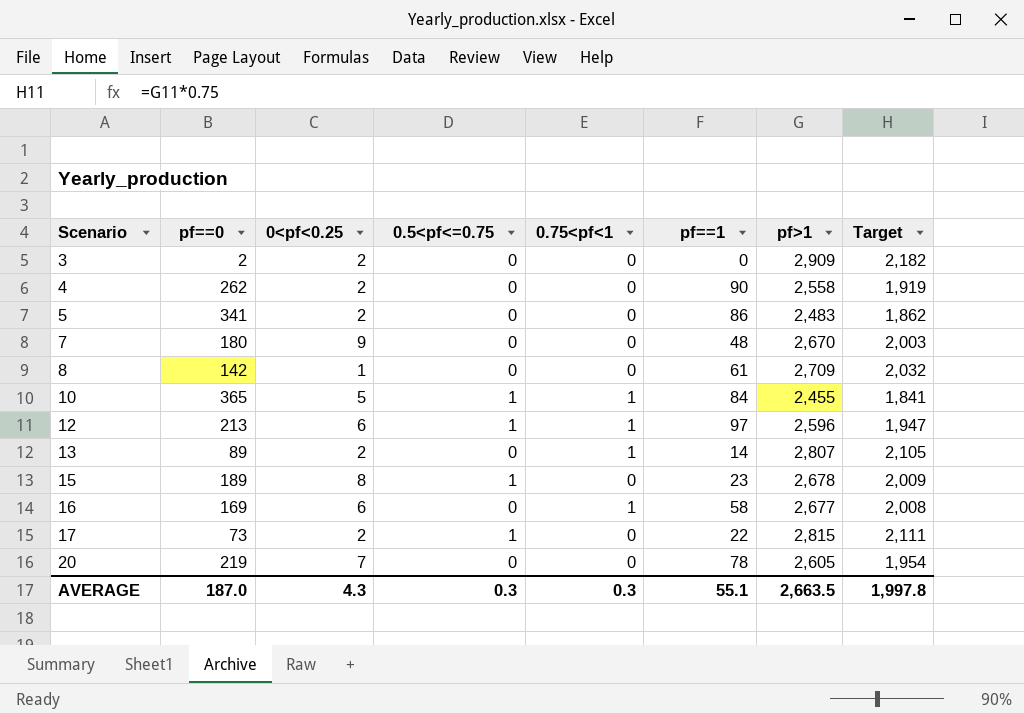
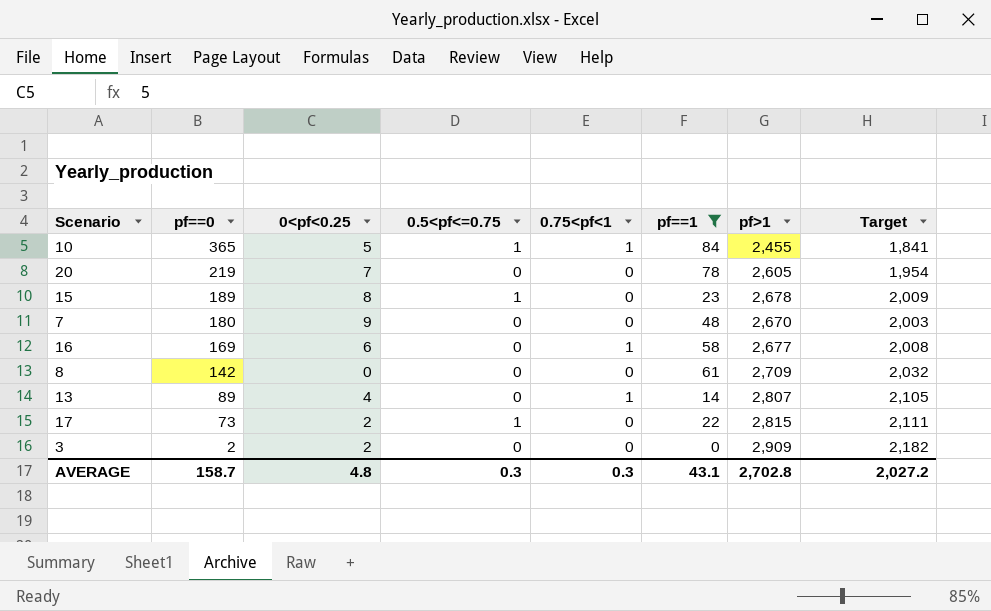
filter: none -> pf==1 <= 84
row order: Scenario ascending -> pf==0 descending
8 | 0<pf<0.25: 1 -> 0
13 | 0<pf<0.25: 2 -> 4
AVERAGE | pf==0: 187.0 -> 158.7
AVERAGE | 0<pf<0.25: 4.3 -> 4.8
AVERAGE | pf==1: 55.1 -> 43.1
AVERAGE | pf>1: 2,663.5 -> 2,702.8
AVERAGE | Target: 1,997.8 -> 2,027.2

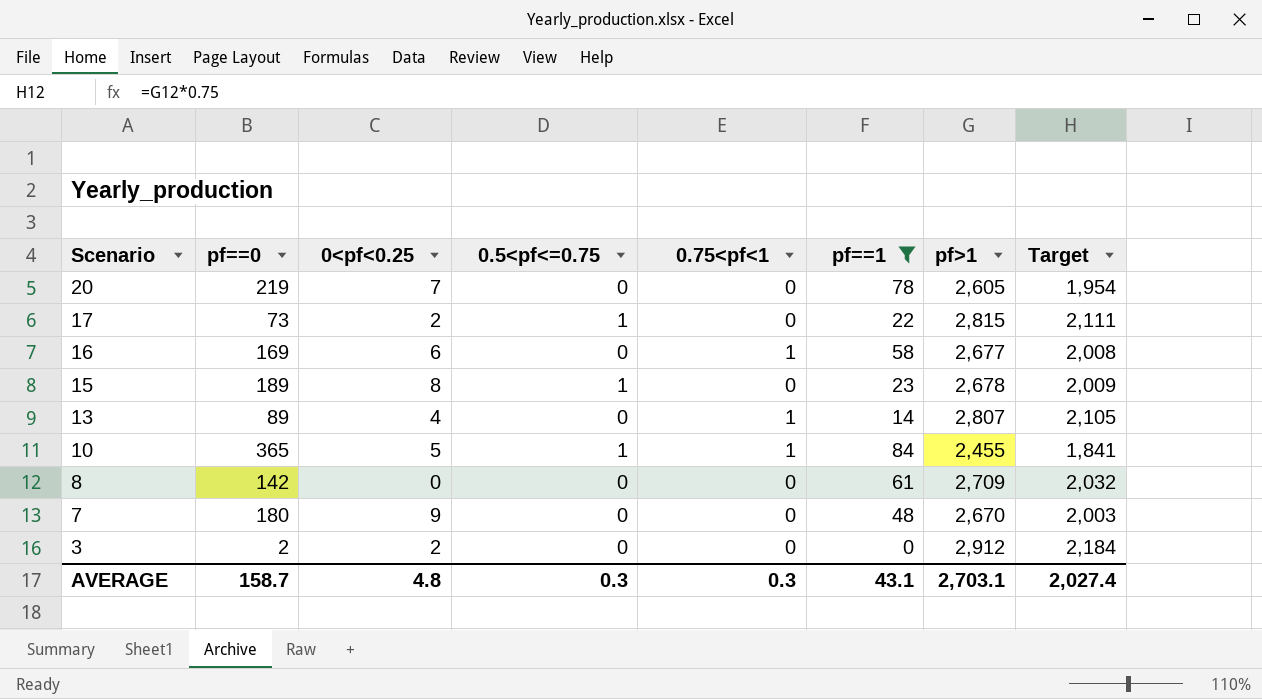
row order: pf==0 descending -> Scenario descending
3 | pf>1: 2,909 -> 2,912
3 | Target: 2,182 -> 2,184
AVERAGE | pf>1: 2,702.8 -> 2,703.1
AVERAGE | Target: 2,027.2 -> 2,027.4

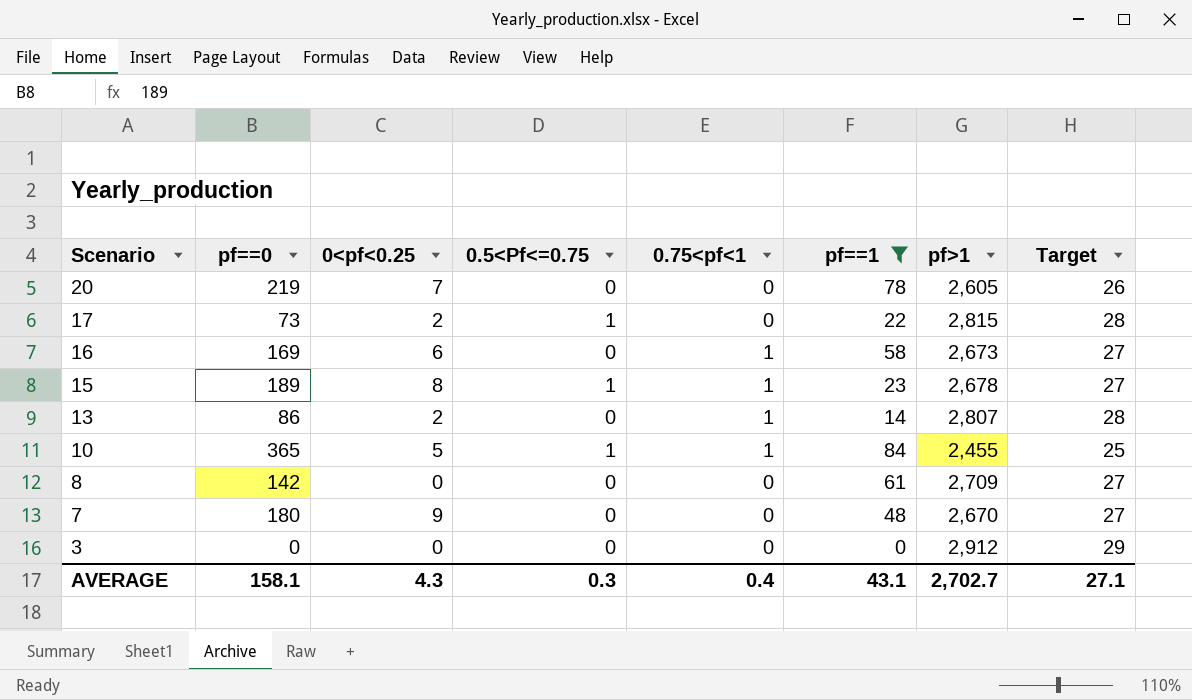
column name: 0.5<pf<=0.75 -> 0.5<Pf<=0.75
column Target | formula: [pf>1] * 0.75 -> [pf>1] * 0.01
16 | pf>1: 2,677 -> 2,673
15 | 0.75<pf<1: 0 -> 1
13 | pf==0: 89 -> 86
13 | 0<pf<0.25: 4 -> 2
3 | pf==0: 2 -> 0
3 | 0<pf<0.25: 2 -> 0
AVERAGE | pf==0: 158.7 -> 158.1
AVERAGE | 0<pf<0.25: 4.8 -> 4.3
AVERAGE | 0.75<pf<1: 0.3 -> 0.4
AVERAGE | pf>1: 2,703.1 -> 2,702.7
AVERAGE | Target: 2,027.4 -> 27.1

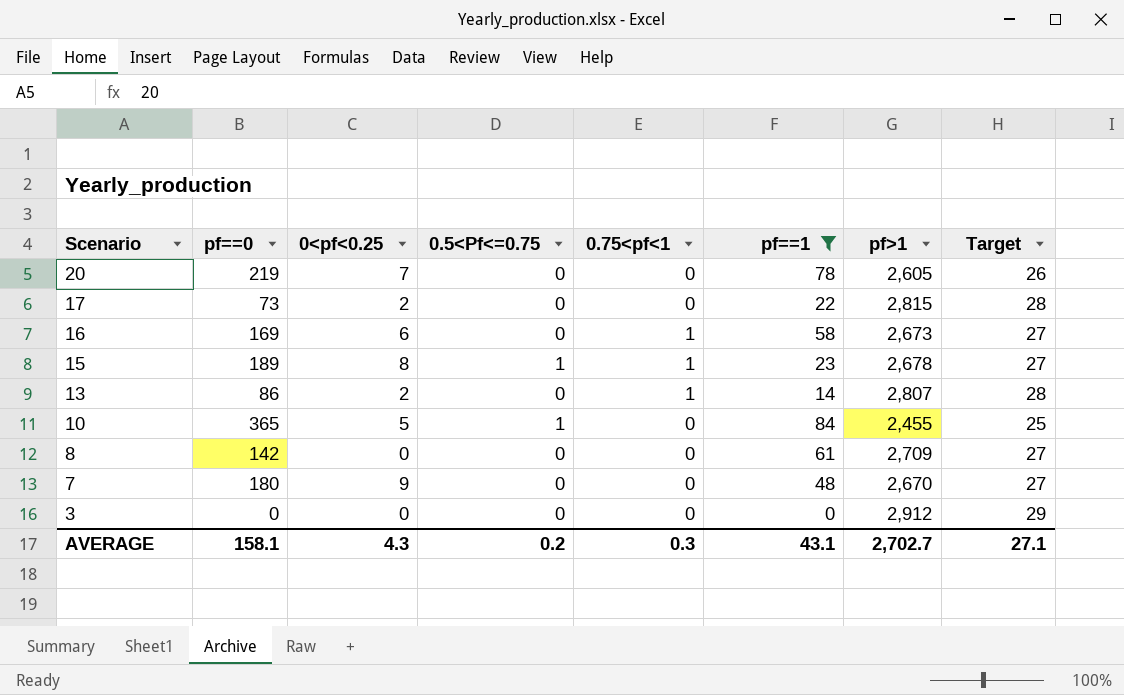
17 | 0.5<Pf<=0.75: 1 -> 0
10 | 0.75<pf<1: 1 -> 0
AVERAGE | 0.5<Pf<=0.75: 0.3 -> 0.2
AVERAGE | 0.75<pf<1: 0.4 -> 0.3

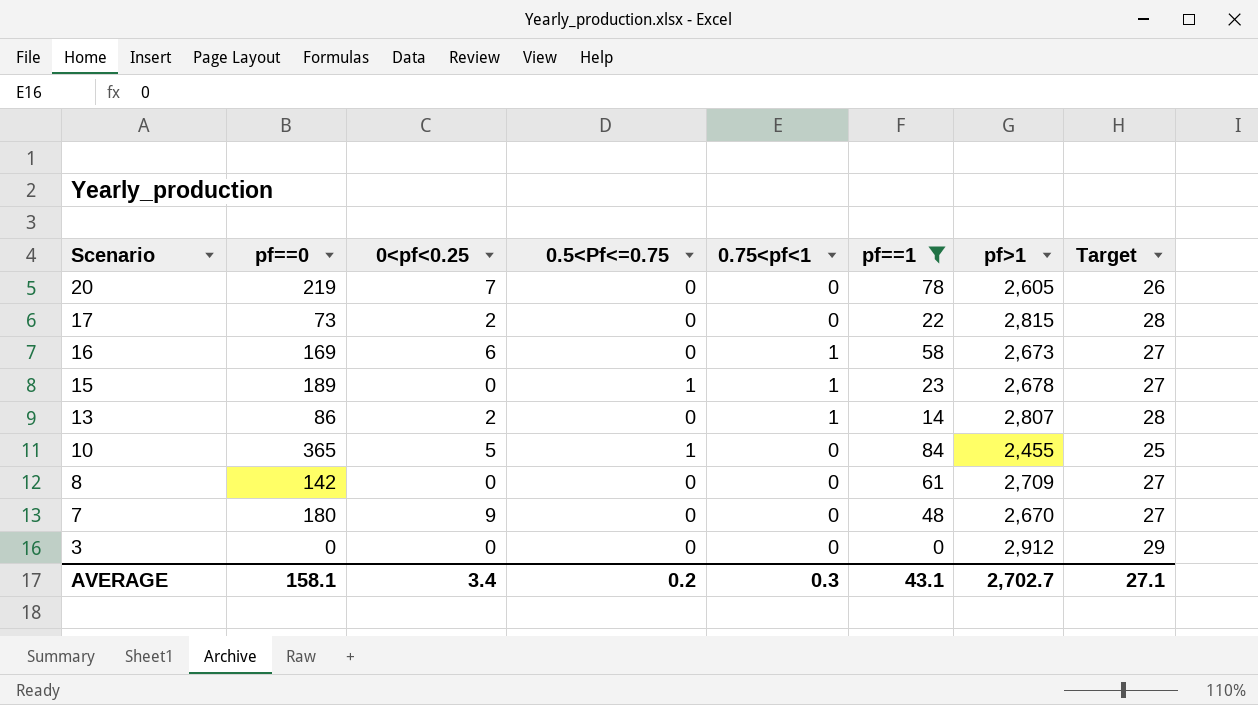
15 | 0<pf<0.25: 8 -> 0
AVERAGE | 0<pf<0.25: 4.3 -> 3.4

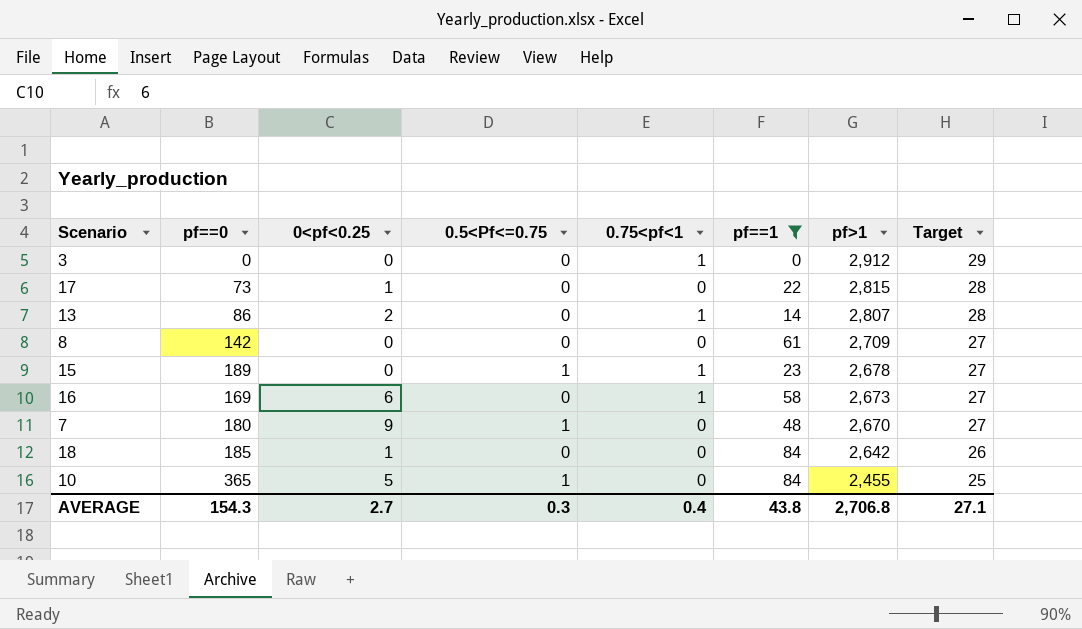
row order: Scenario descending -> pf>1 descending
row 20: 219 | 7 | 0 | 0 | 78 | 2,605 | 26 -> none
3 | 0.75<pf<1: 0 -> 1
17 | 0<pf<0.25: 2 -> 1
7 | 0.5<Pf<=0.75: 0 -> 1
row 18: none -> 185 | 1 | 0 | 0 | 84 | 2,642 | 26
AVERAGE | pf==0: 158.1 -> 154.3
AVERAGE | 0<pf<0.25: 3.4 -> 2.7
AVERAGE | 0.5<Pf<=0.75: 0.2 -> 0.3
AVERAGE | 0.75<pf<1: 0.3 -> 0.4
AVERAGE | pf==1: 43.1 -> 43.8
AVERAGE | pf>1: 2,702.7 -> 2,706.8

